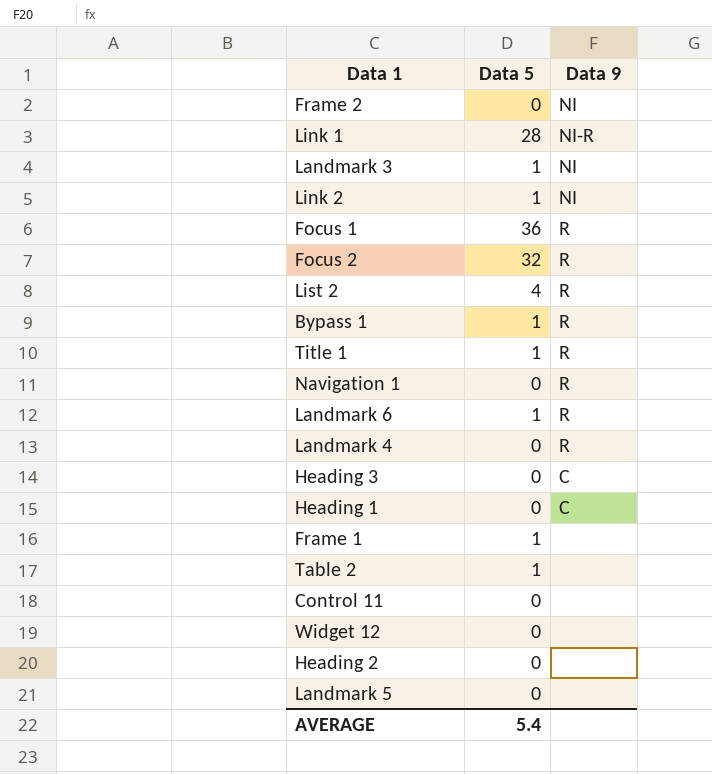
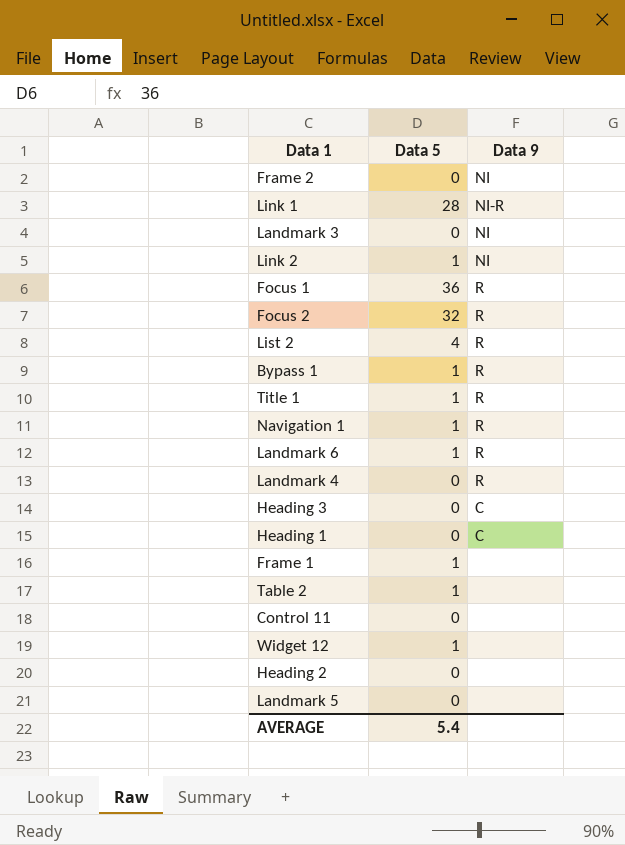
Landmark 3 | Data 5: 1 -> 0
Navigation 1 | Data 5: 0 -> 1
Widget 12 | Data 5: 0 -> 1

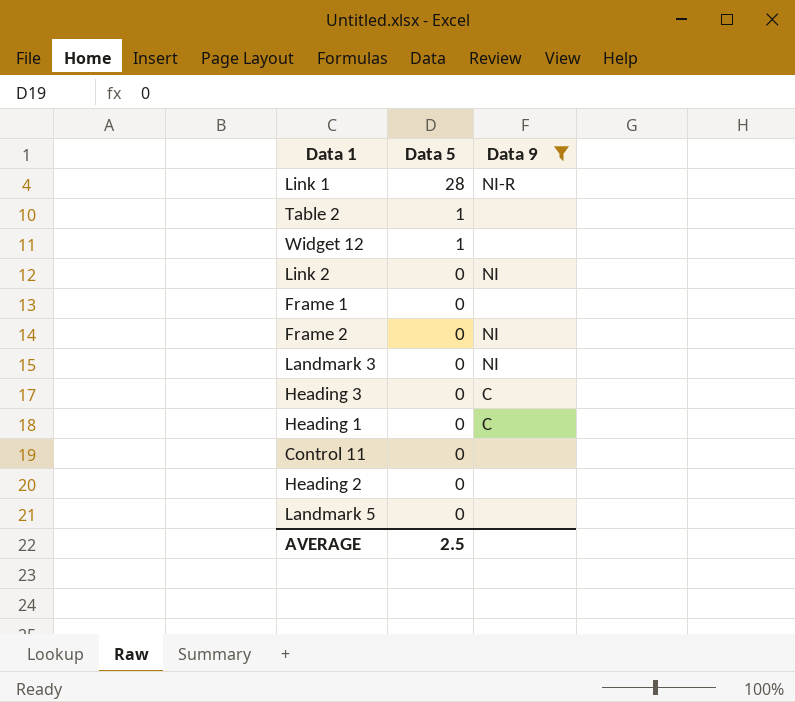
filter: none -> Data 9 != R
row order: none -> Data 5 descending
Link 2 | Data 5: 1 -> 0
Frame 1 | Data 5: 1 -> 0
AVERAGE | Data 5: 5.4 -> 2.5

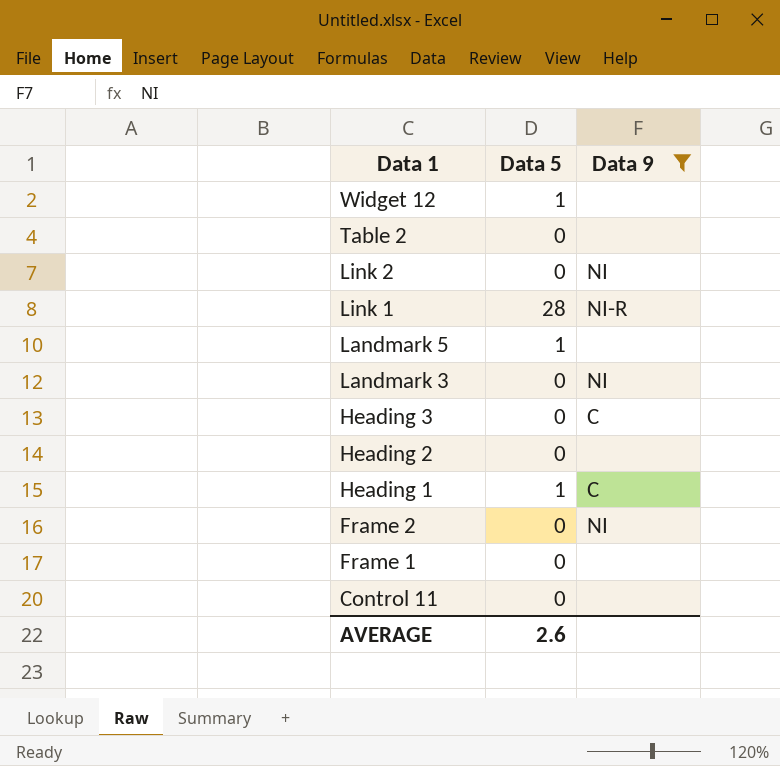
row order: Data 5 descending -> Data 1 descending
Table 2 | Data 5: 1 -> 0
Landmark 5 | Data 5: 0 -> 1
Heading 1 | Data 5: 0 -> 1
AVERAGE | Data 5: 2.5 -> 2.6

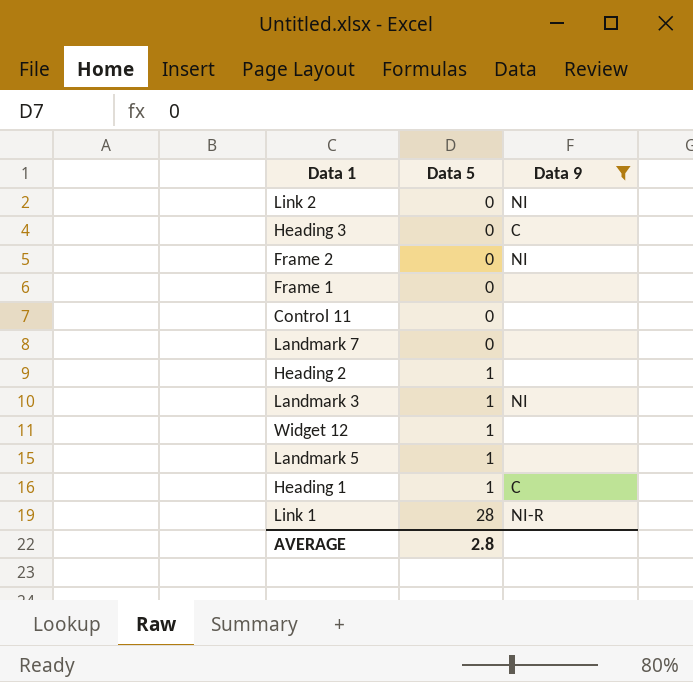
row order: Data 1 descending -> Data 5 ascending
row Table 2: 0 | none -> none
row Landmark 7: none -> 0 | none
Heading 2 | Data 5: 0 -> 1
Landmark 3 | Data 5: 0 -> 1
AVERAGE | Data 5: 2.6 -> 2.8

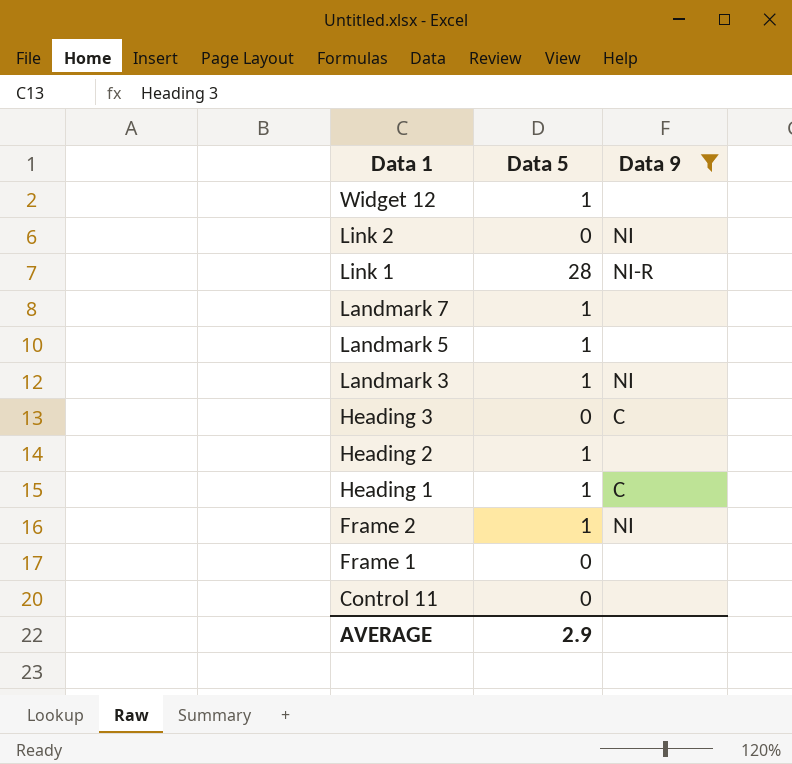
row order: Data 5 ascending -> Data 1 descending
Landmark 7 | Data 5: 0 -> 1
Frame 2 | Data 5: 0 -> 1
AVERAGE | Data 5: 2.8 -> 2.9

